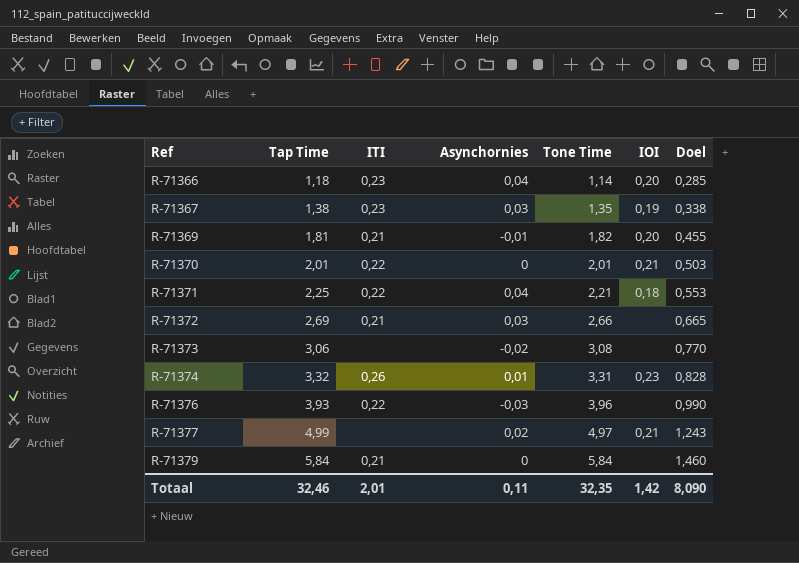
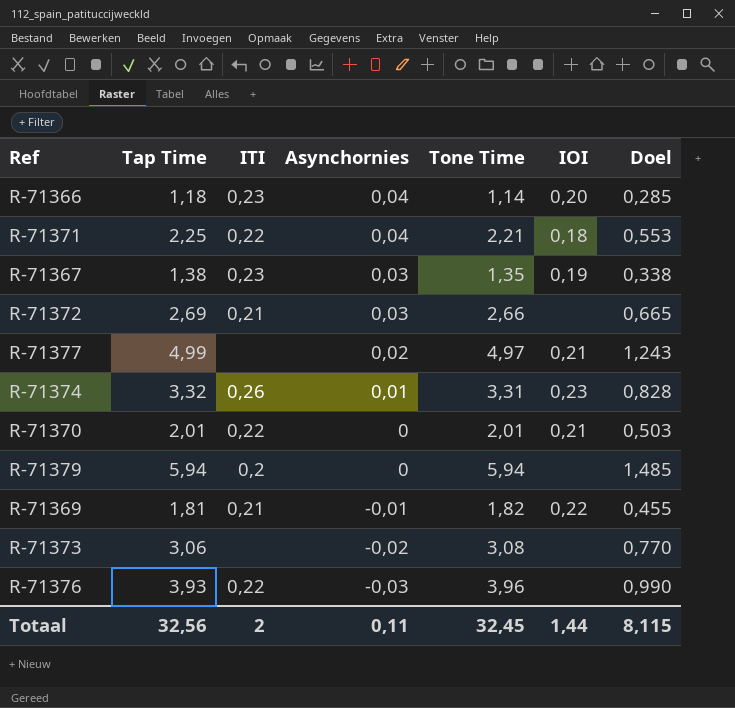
row order: Ref ascending -> Asynchornies descending
R-71379 | Tap Time: 5,84 -> 5,94
R-71379 | ITI: 0,21 -> 0,2
R-71379 | Tone Time: 5,84 -> 5,94
R-71379 | Doel: 1,460 -> 1,485
R-71369 | IOI: 0,20 -> 0,22
Totaal | Tap Time: 32,46 -> 32,56
Totaal | ITI: 2,01 -> 2
Totaal | Tone Time: 32,35 -> 32,45
Totaal | IOI: 1,42 -> 1,44
Totaal | Doel: 8,090 -> 8,115

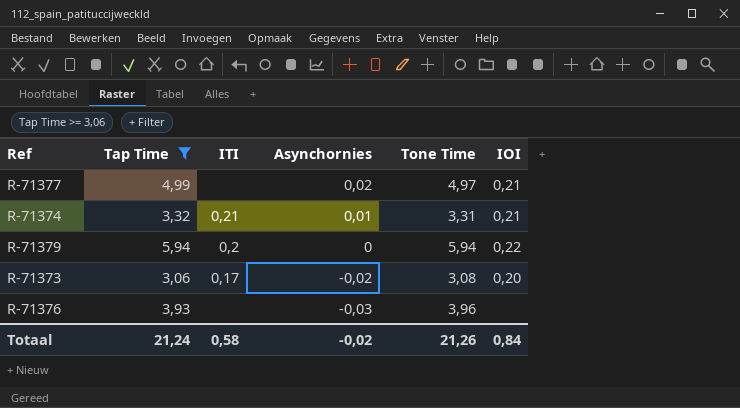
filter: none -> Tap Time >= 3,06
column Doel | formula: [Tone Time] * 0,25 -> none
R-71374 | ITI: 0,26 -> 0,21
R-71374 | IOI: 0,23 -> 0,21
R-71379 | IOI: none -> 0,22
R-71373 | ITI: none -> 0,17
R-71373 | IOI: none -> 0,20
R-71376 | ITI: 0,22 -> none
Totaal | Tap Time: 32,56 -> 21,24
Totaal | ITI: 2 -> 0,58
Totaal | Asynchornies: 0,11 -> -0,02
Totaal | Tone Time: 32,45 -> 21,26
Totaal | IOI: 1,44 -> 0,84

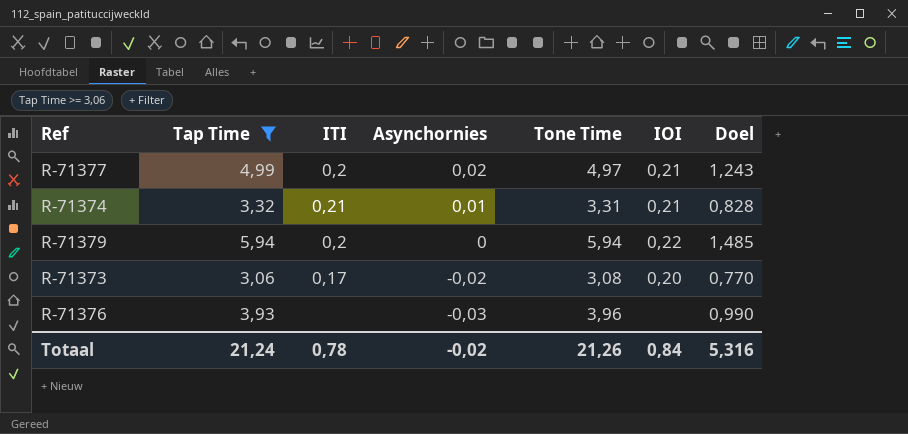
column Doel | formula: none -> [Tone Time] * 0,25
R-71377 | ITI: none -> 0,2
Totaal | ITI: 0,58 -> 0,78

